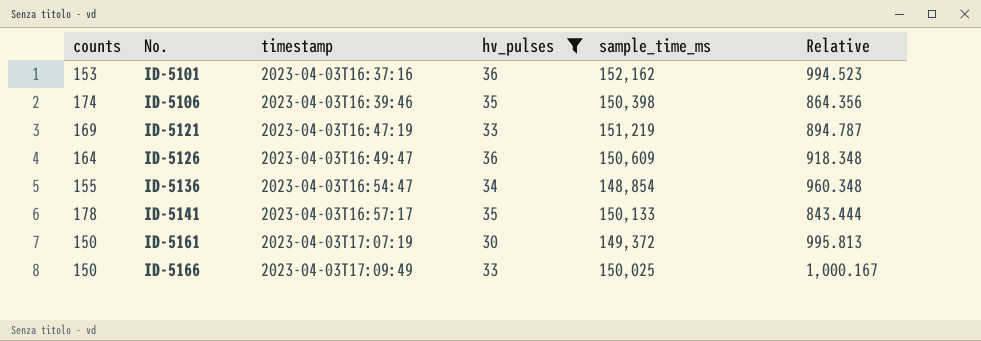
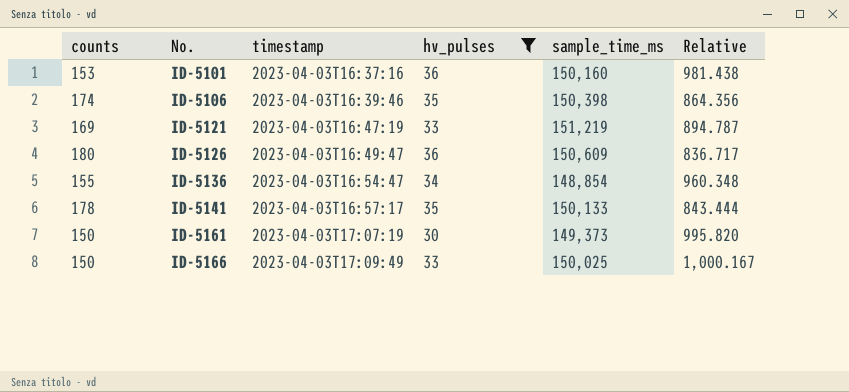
ID-5101 | sample_time_ms: 152,162 -> 150,160
ID-5101 | Relative: 994.523 -> 981.438
ID-5126 | counts: 164 -> 180
ID-5126 | Relative: 918.348 -> 836.717
ID-5161 | sample_time_ms: 149,372 -> 149,373
ID-5161 | Relative: 995.813 -> 995.820

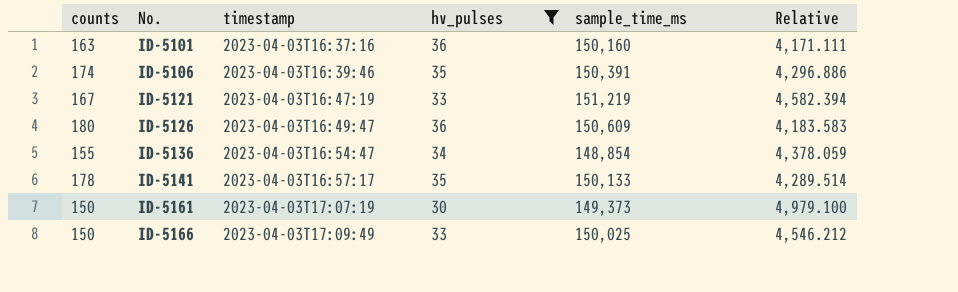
column Relative | formula: [sample_time_ms] / [counts] -> [sample_time_ms] / [hv_pulses]
ID-5101 | counts: 153 -> 163
ID-5106 | sample_time_ms: 150,398 -> 150,391
ID-5121 | counts: 169 -> 167

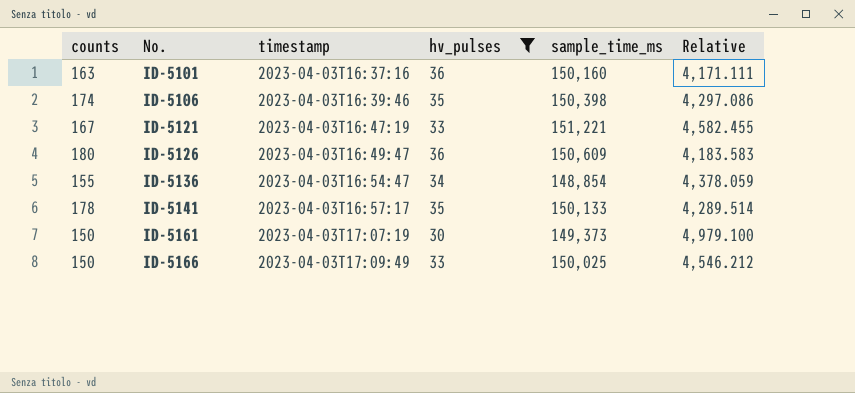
ID-5106 | sample_time_ms: 150,391 -> 150,398
ID-5106 | Relative: 4,296.886 -> 4,297.086
ID-5121 | sample_time_ms: 151,219 -> 151,221
ID-5121 | Relative: 4,582.394 -> 4,582.455

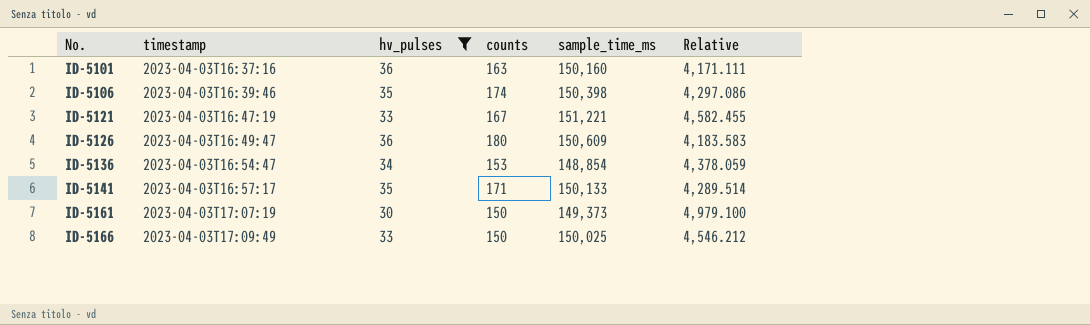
column counts | position: 1 -> 4
ID-5136 | counts: 155 -> 153
ID-5141 | counts: 178 -> 171

